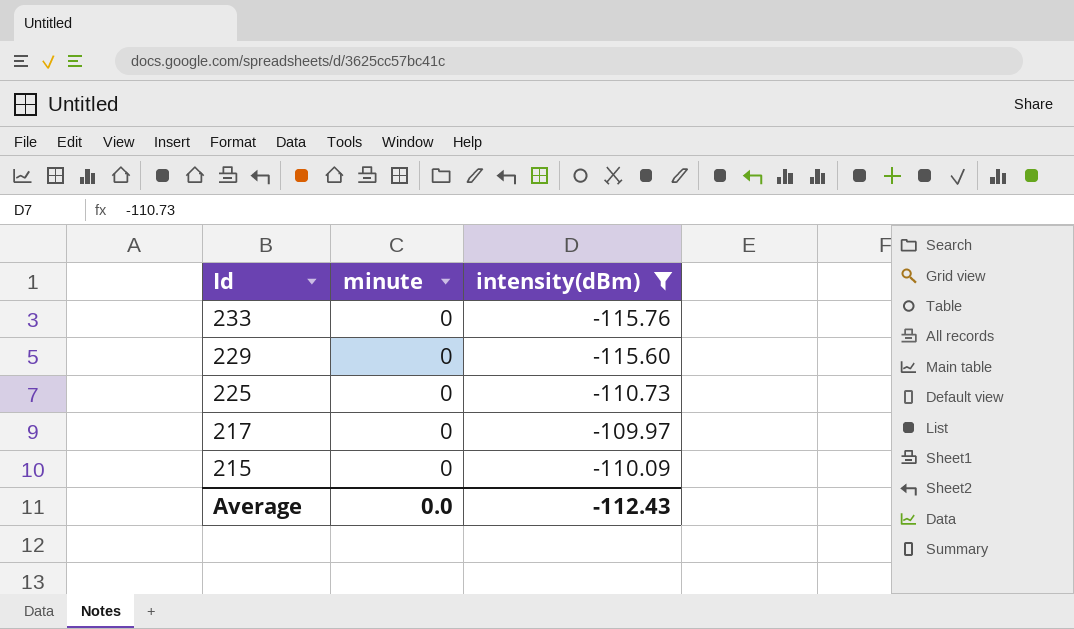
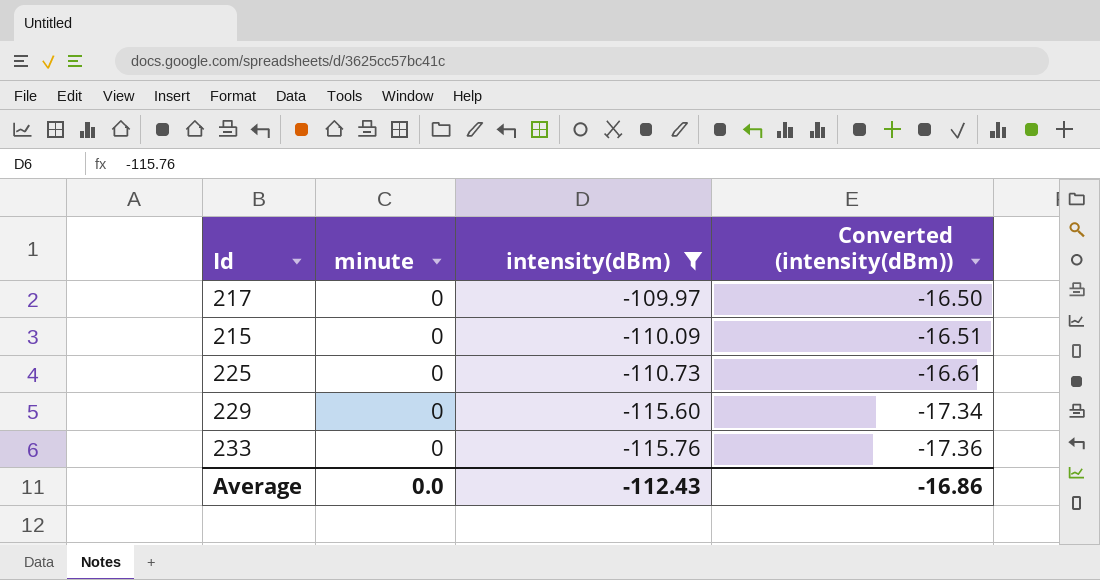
row order: Id descending -> intensity(dBm) descending
column Converted (intensity(dBm)) | formula: none -> [intensity(dBm)] * 0.15

